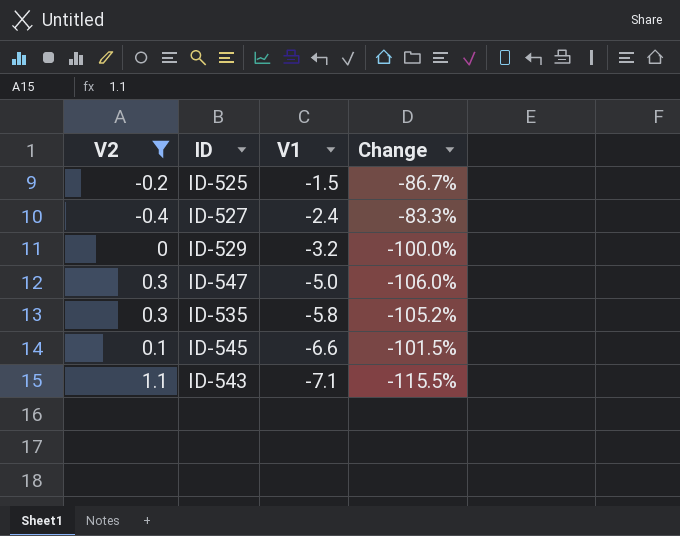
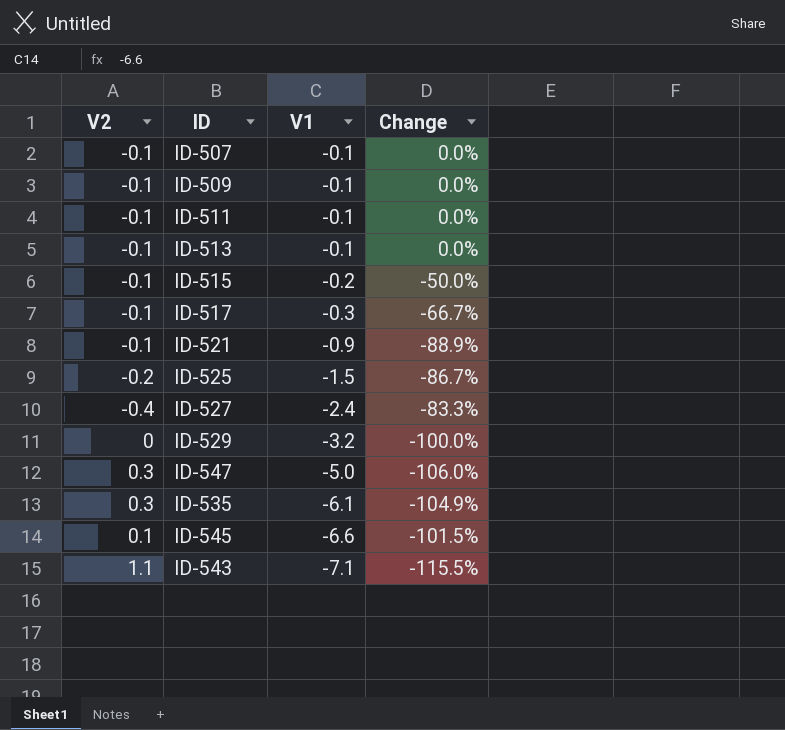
filter: V2 != -0.1 -> none
ID-535 | V1: -5.8 -> -6.1
ID-535 | Change: -105.2% -> -104.9%

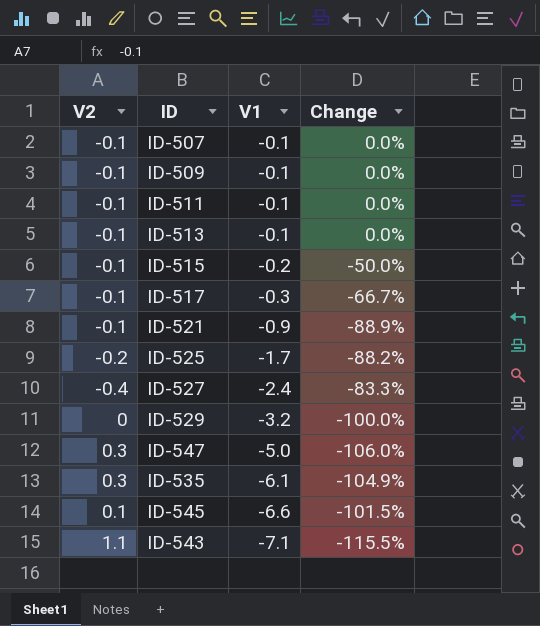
ID-525 | V1: -1.5 -> -1.7
ID-525 | Change: -86.7% -> -88.2%

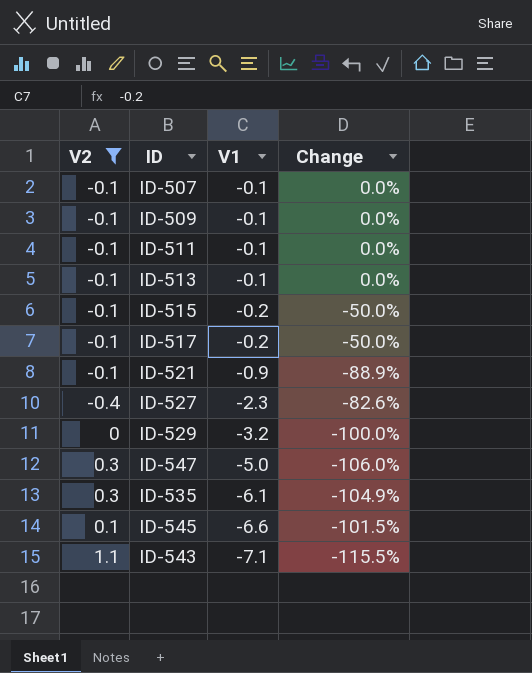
filter: none -> V2 != -0.2
ID-517 | V1: -0.3 -> -0.2
ID-517 | Change: -66.7% -> -50.0%
ID-527 | V1: -2.4 -> -2.3
ID-527 | Change: -83.3% -> -82.6%

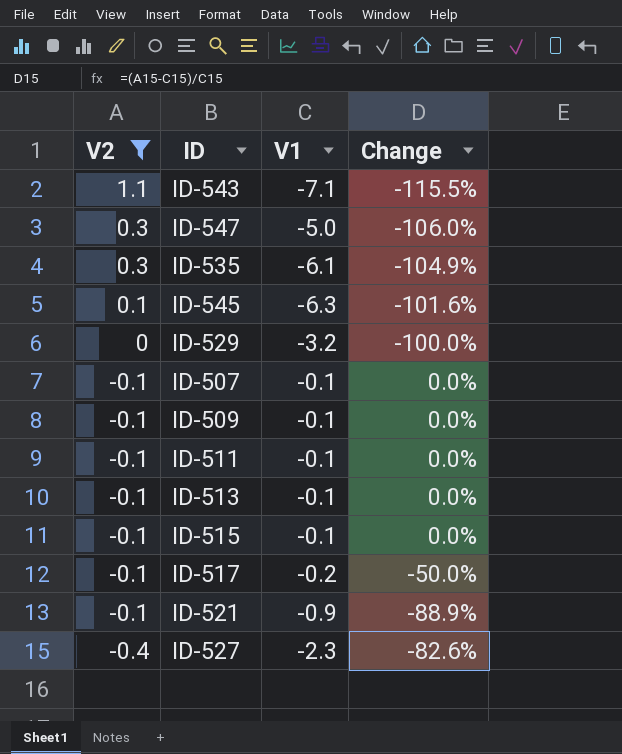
row order: V1 descending -> V2 descending
ID-545 | V1: -6.6 -> -6.3
ID-545 | Change: -101.5% -> -101.6%
ID-515 | V1: -0.2 -> -0.1
ID-515 | Change: -50.0% -> 0.0%

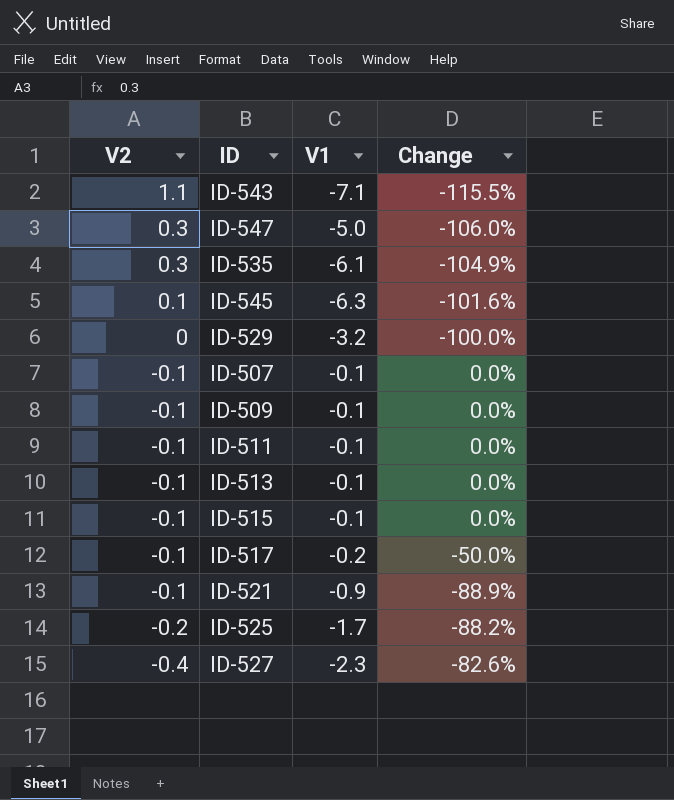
filter: V2 != -0.2 -> none

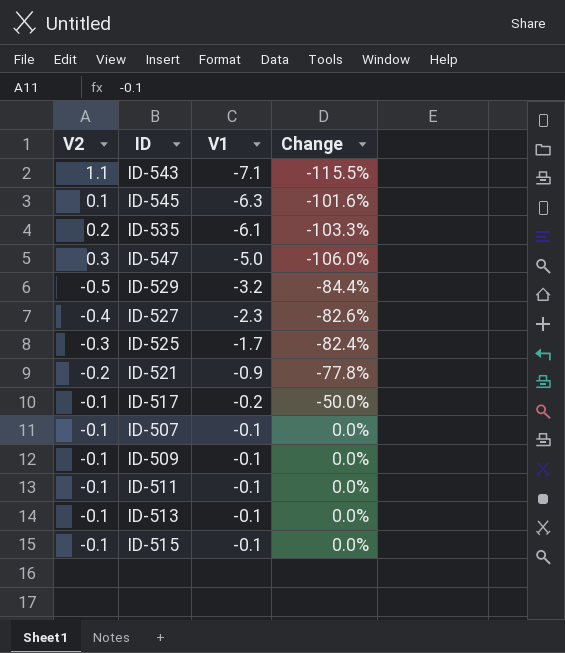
row order: V2 descending -> V1 ascending
ID-535 | V2: 0.3 -> 0.2
ID-535 | Change: -104.9% -> -103.3%
ID-529 | V2: 0 -> -0.5
ID-529 | Change: -100.0% -> -84.4%
ID-525 | V2: -0.2 -> -0.3
ID-525 | Change: -88.2% -> -82.4%
ID-521 | V2: -0.1 -> -0.2
ID-521 | Change: -88.9% -> -77.8%

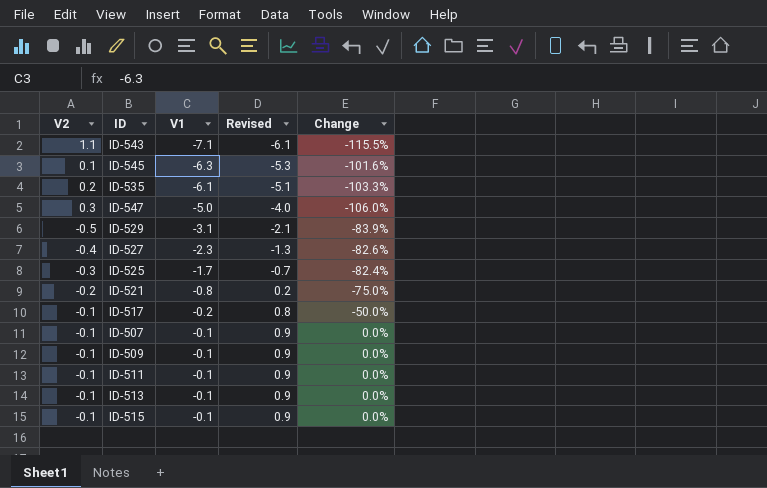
column Revised | formula: none -> [V1] + 1
ID-529 | V1: -3.2 -> -3.1
ID-529 | Change: -84.4% -> -83.9%
ID-521 | V1: -0.9 -> -0.8
ID-521 | Change: -77.8% -> -75.0%

